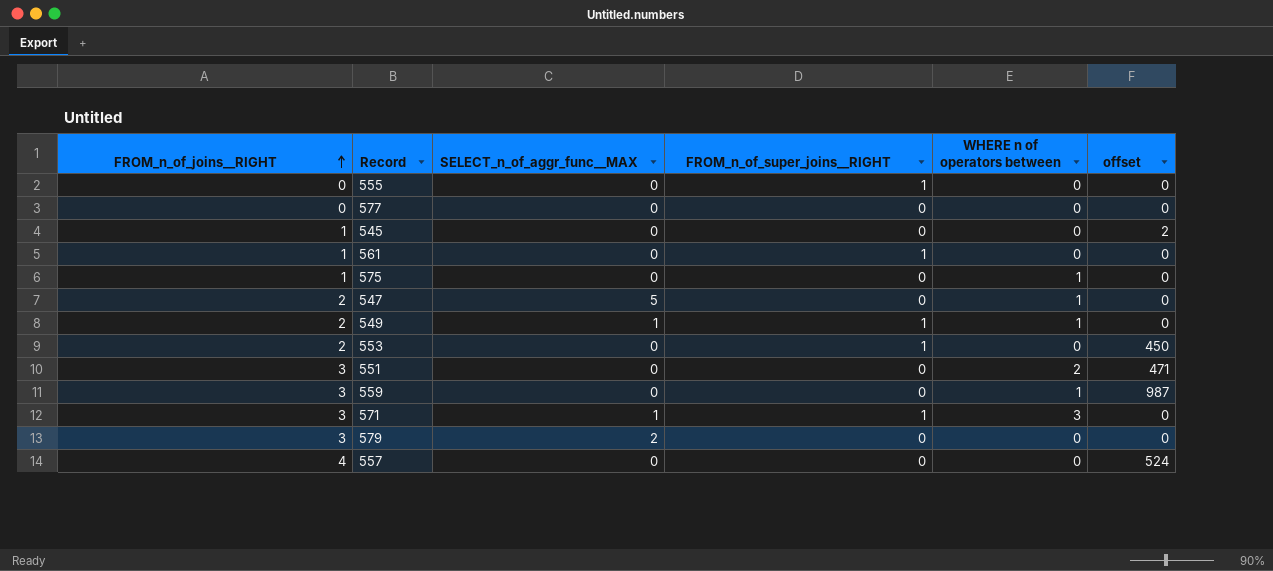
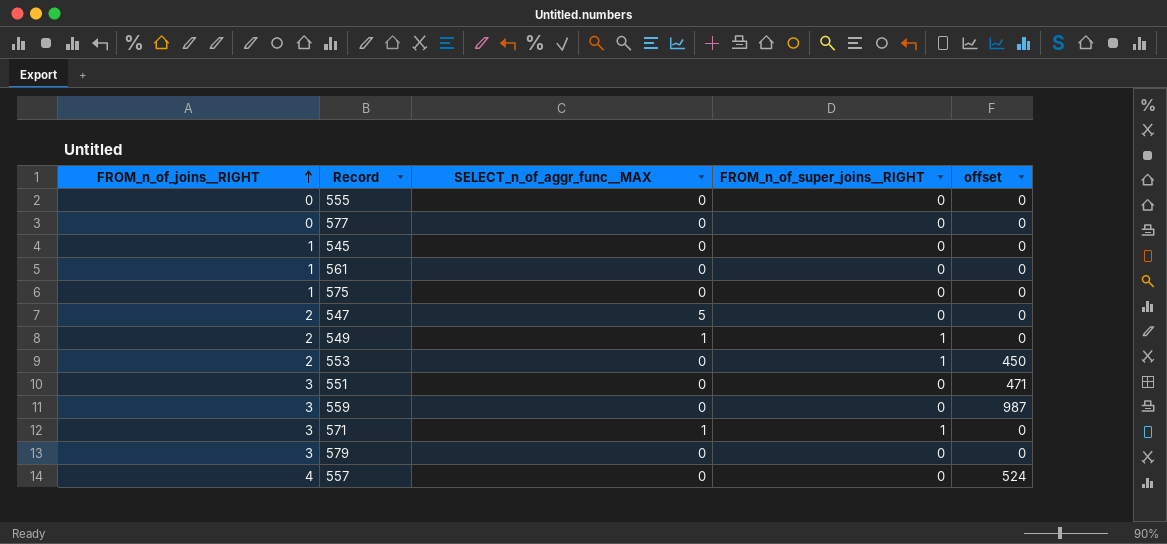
column WHERE n of operators between | position: 5 -> none
555 | FROM_n_of_super_joins__RIGHT: 1 -> 0
545 | offset: 2 -> 0
561 | FROM_n_of_super_joins__RIGHT: 1 -> 0
579 | SELECT_n_of_aggr_func__MAX: 2 -> 0

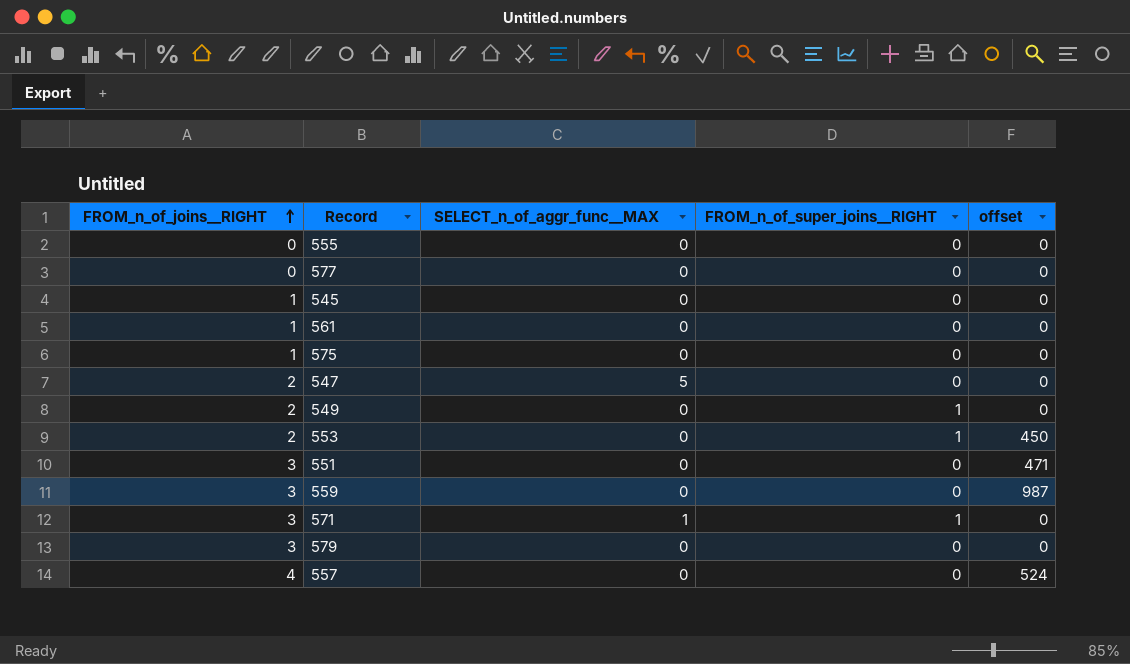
549 | SELECT_n_of_aggr_func__MAX: 1 -> 0

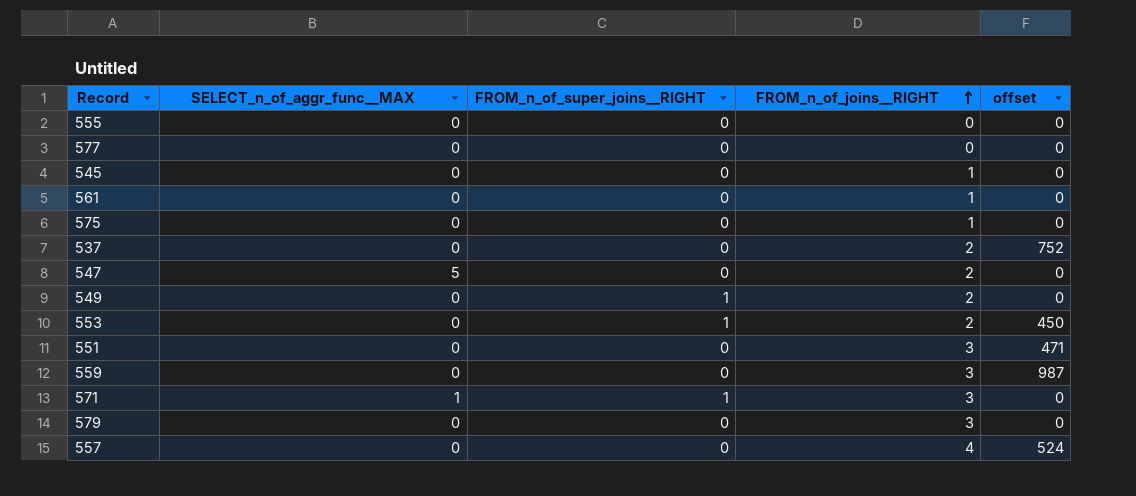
column FROM_n_of_joins__RIGHT | position: 1 -> 4
row 537: none -> 0 | 0 | 2 | 752

